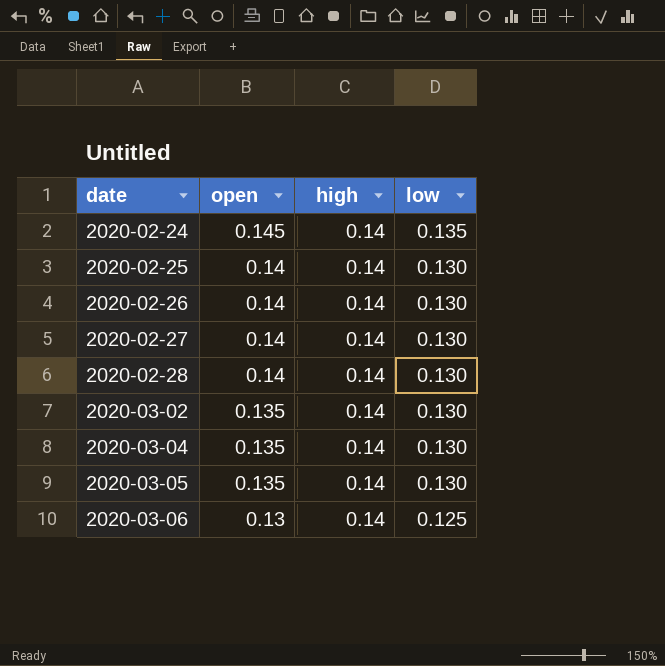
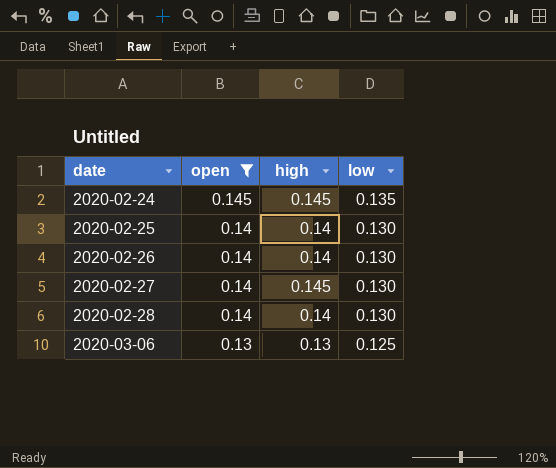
filter: none -> open != 0.135
2020-02-24 | high: 0.14 -> 0.145
2020-02-27 | high: 0.14 -> 0.145
2020-03-06 | high: 0.14 -> 0.13

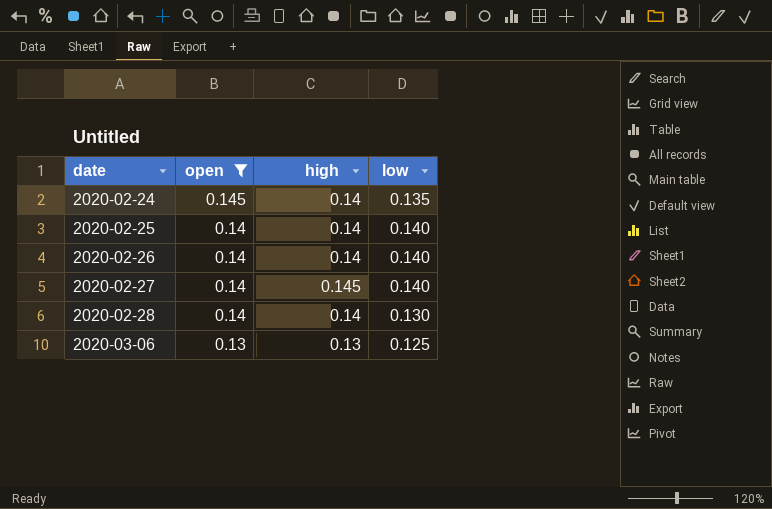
2020-02-24 | high: 0.145 -> 0.14
2020-02-25 | low: 0.130 -> 0.140
2020-02-26 | low: 0.130 -> 0.140
2020-02-27 | low: 0.130 -> 0.140

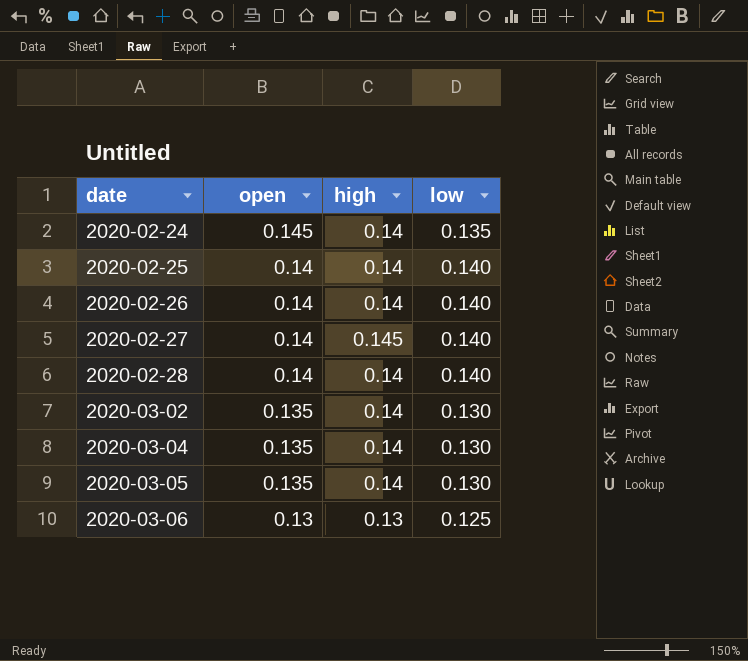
filter: open != 0.135 -> none
2020-02-28 | low: 0.130 -> 0.140

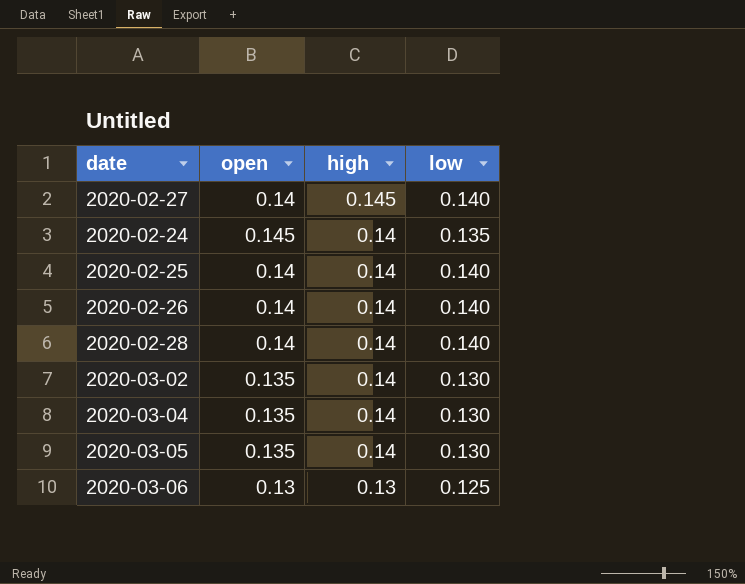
row order: date ascending -> high descending

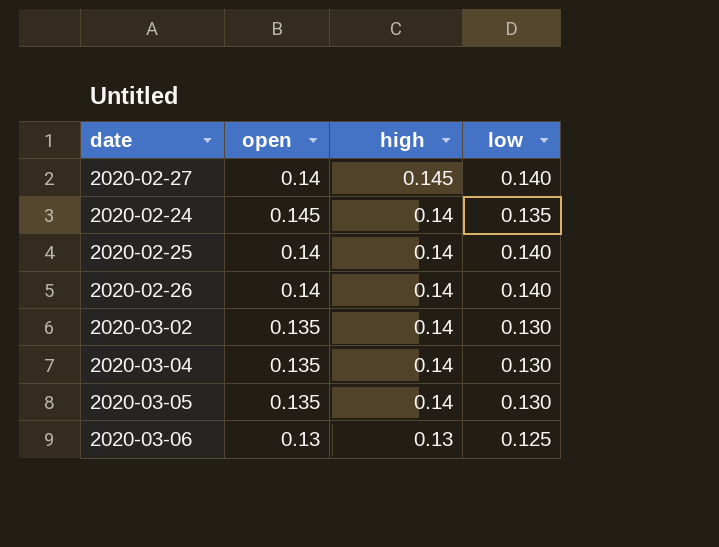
row 2020-02-28: 0.14 | 0.14 | 0.140 -> none

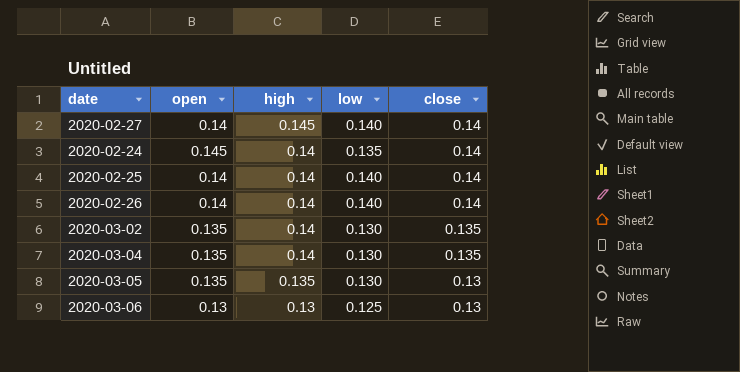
column close | position: none -> 5
2020-03-05 | high: 0.14 -> 0.135

